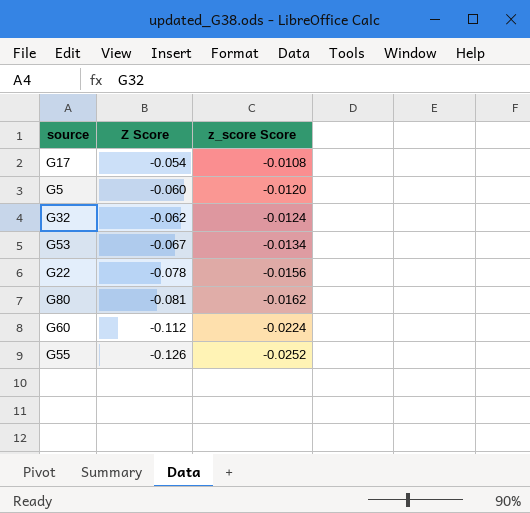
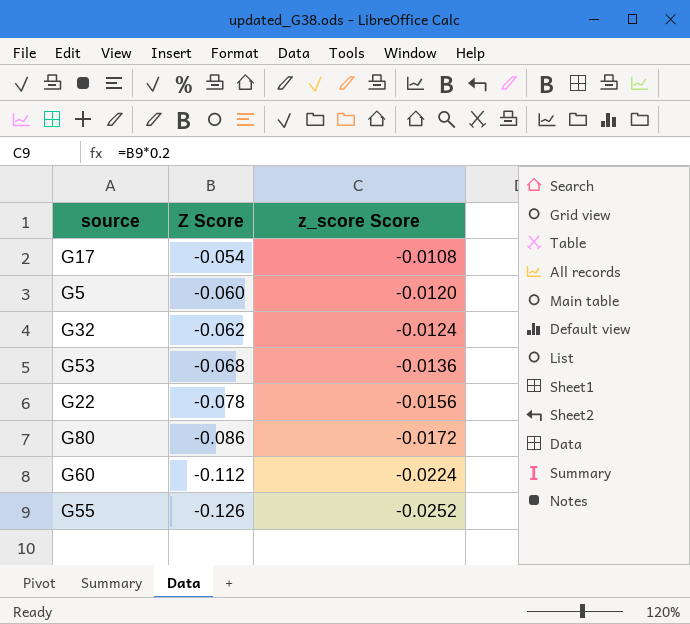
G53 | Z Score: -0.067 -> -0.068
G53 | z_score Score: -0.0134 -> -0.0136
G80 | Z Score: -0.081 -> -0.086
G80 | z_score Score: -0.0162 -> -0.0172

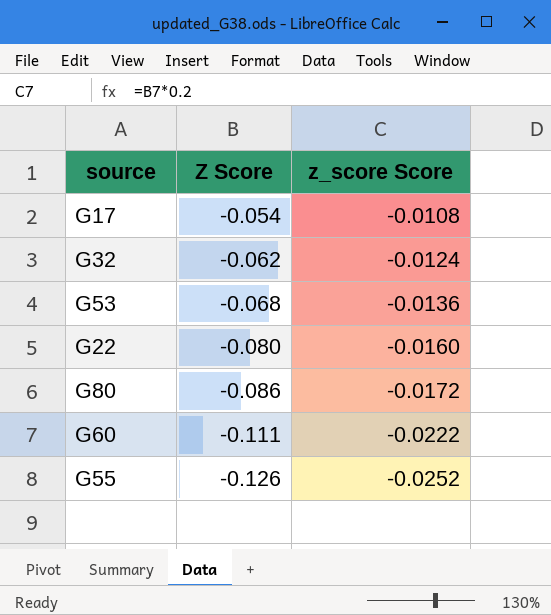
row G5: -0.060 | -0.0120 -> none
G22 | Z Score: -0.078 -> -0.080
G22 | z_score Score: -0.0156 -> -0.0160
G60 | Z Score: -0.112 -> -0.111
G60 | z_score Score: -0.0224 -> -0.0222

